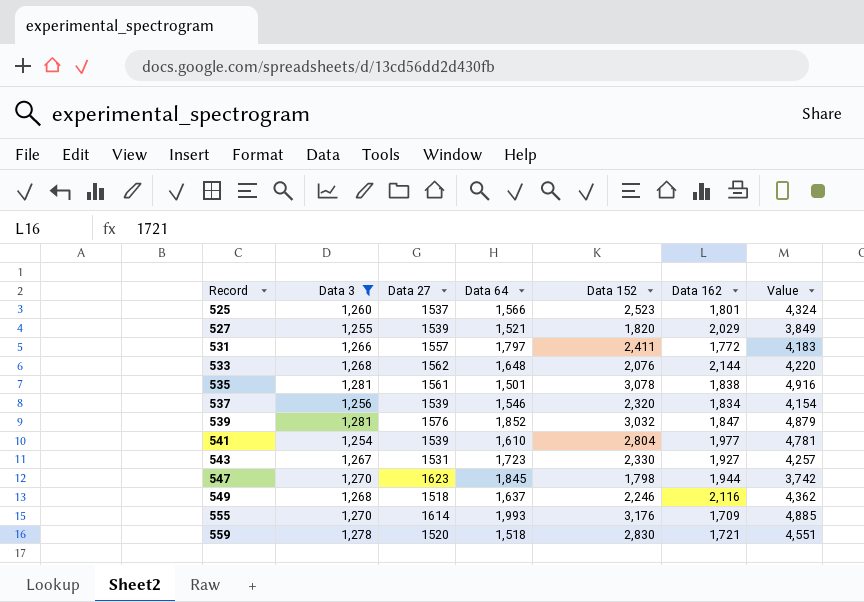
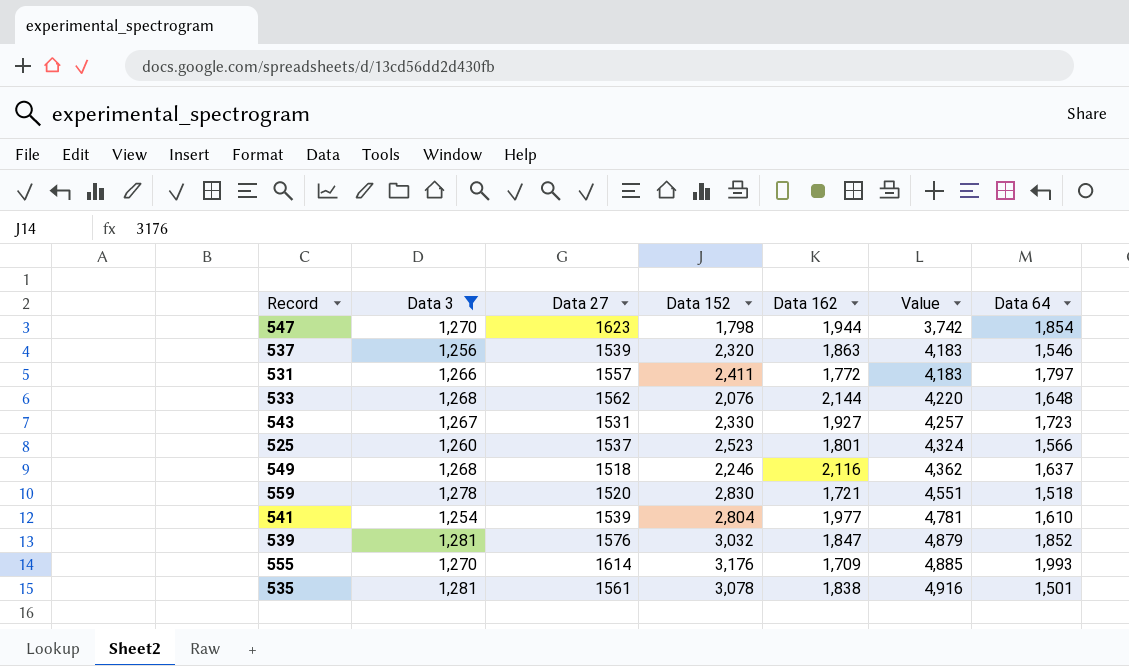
row order: Record ascending -> Value ascending
column Data 64 | position: 4 -> 7
row 527: 1,255 | 1539 | 1,521 | 1,820 | 2,029 | 3,849 -> none
547 | Data 64: 1,845 -> 1,854
537 | Data 162: 1,834 -> 1,863
537 | Value: 4,154 -> 4,183

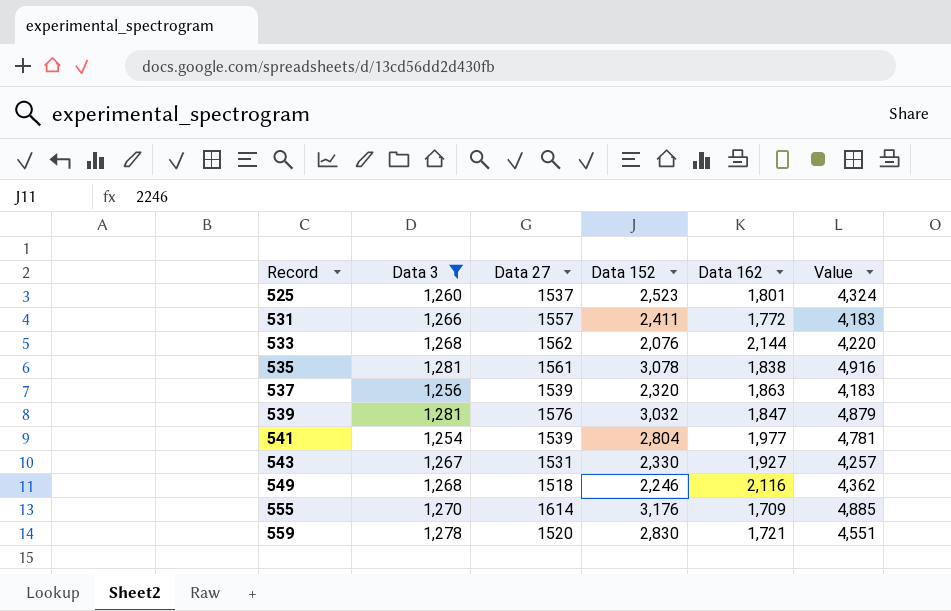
row order: Value ascending -> Record ascending
column Data 64 | position: 7 -> none
row 547: 1,270 | 1623 | 1,798 | 1,944 | 3,742 | 1,854 -> none

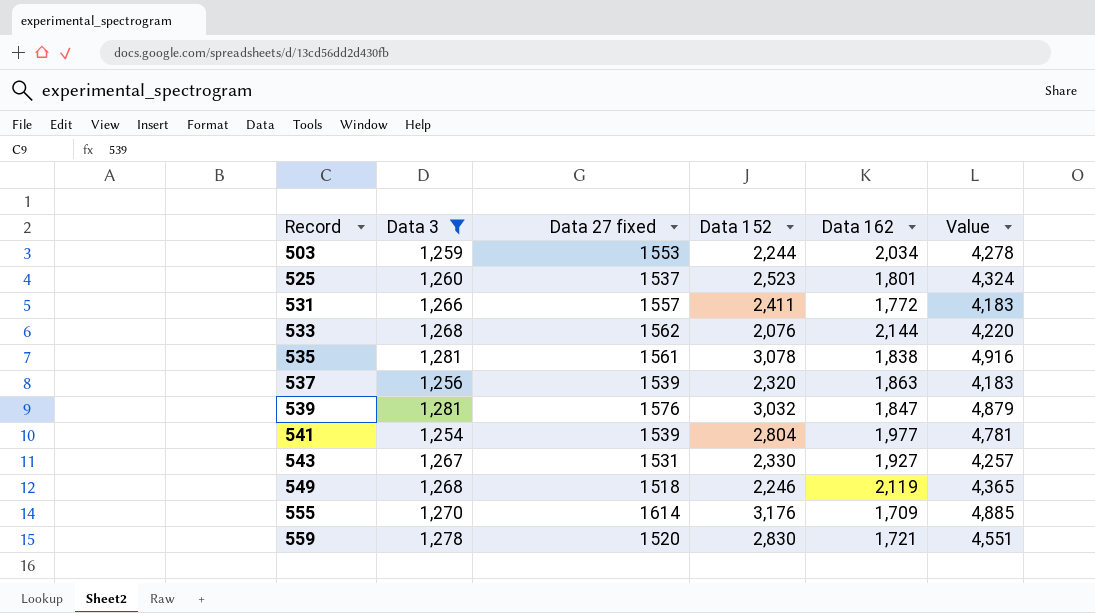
column name: Data 27 -> Data 27 fixed
row 503: none -> 1,259 | 1553 | 2,244 | 2,034 | 4,278
549 | Data 162: 2,116 -> 2,119
549 | Value: 4,362 -> 4,365

